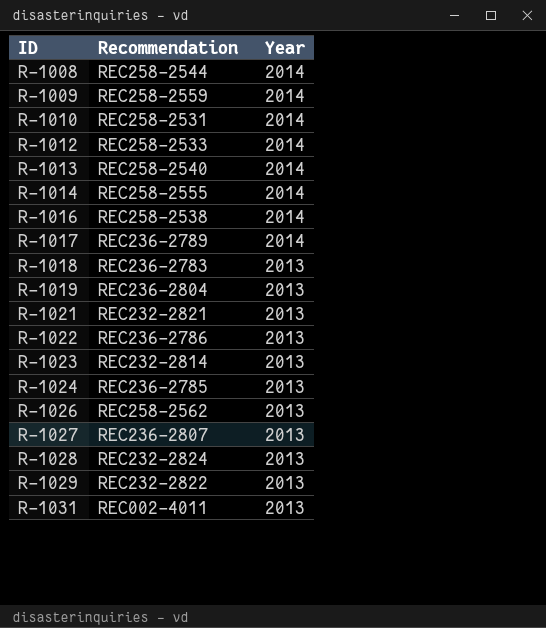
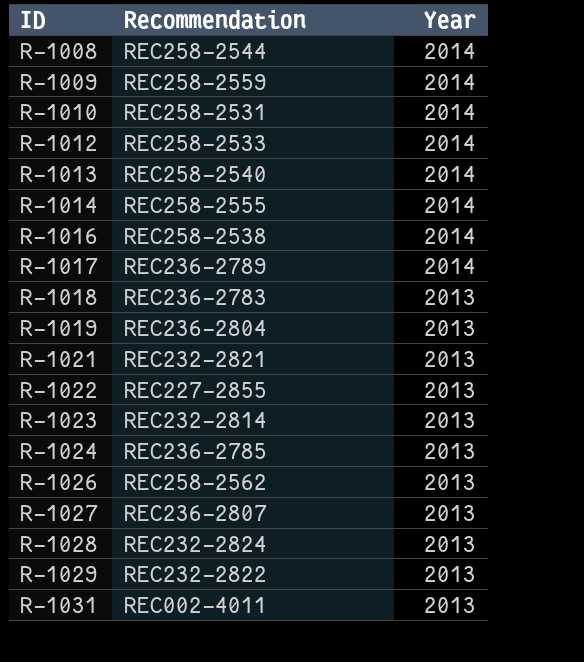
R-1022 | Recommendation: REC236-2786 -> REC227-2855

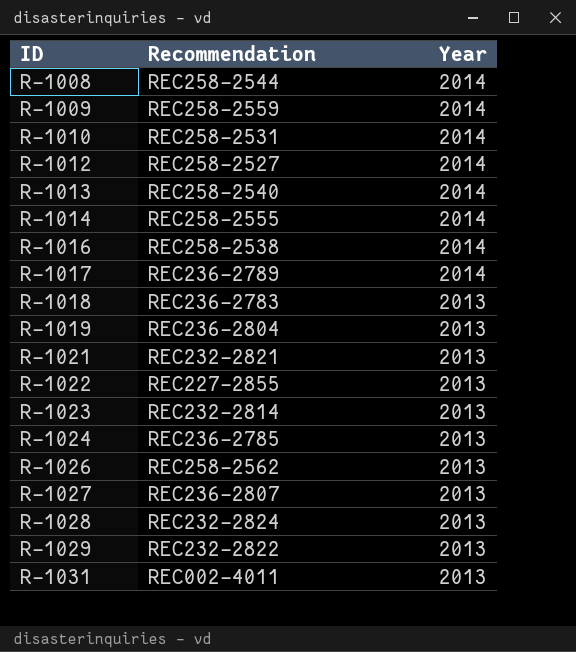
R-1012 | Recommendation: REC258-2533 -> REC258-2527

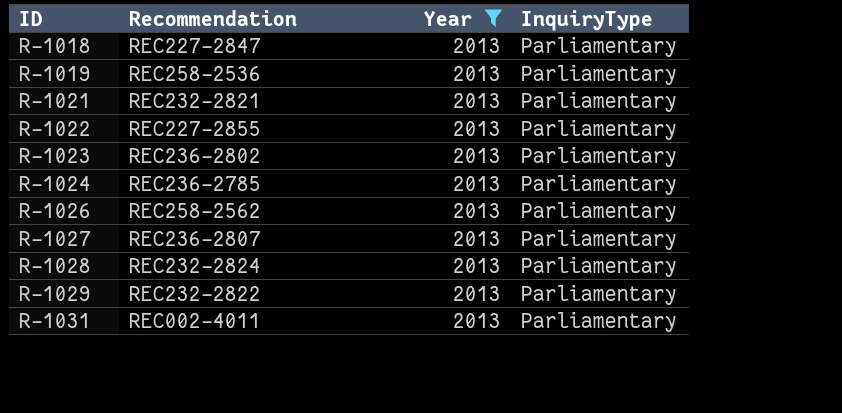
filter: none -> Year = 2013
column InquiryType | position: none -> 4
R-1018 | Recommendation: REC236-2783 -> REC227-2847
R-1019 | Recommendation: REC236-2804 -> REC258-2536
R-1023 | Recommendation: REC232-2814 -> REC236-2802

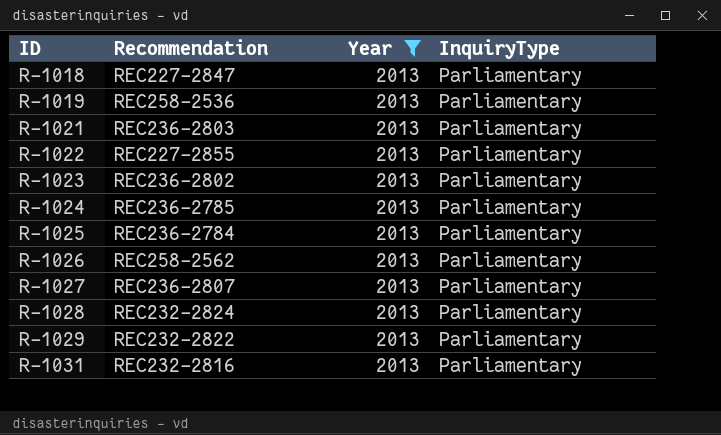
R-1021 | Recommendation: REC232-2821 -> REC236-2803
row R-1025: none -> REC236-2784 | 2013 | Parliamentary
R-1031 | Recommendation: REC002-4011 -> REC232-2816

